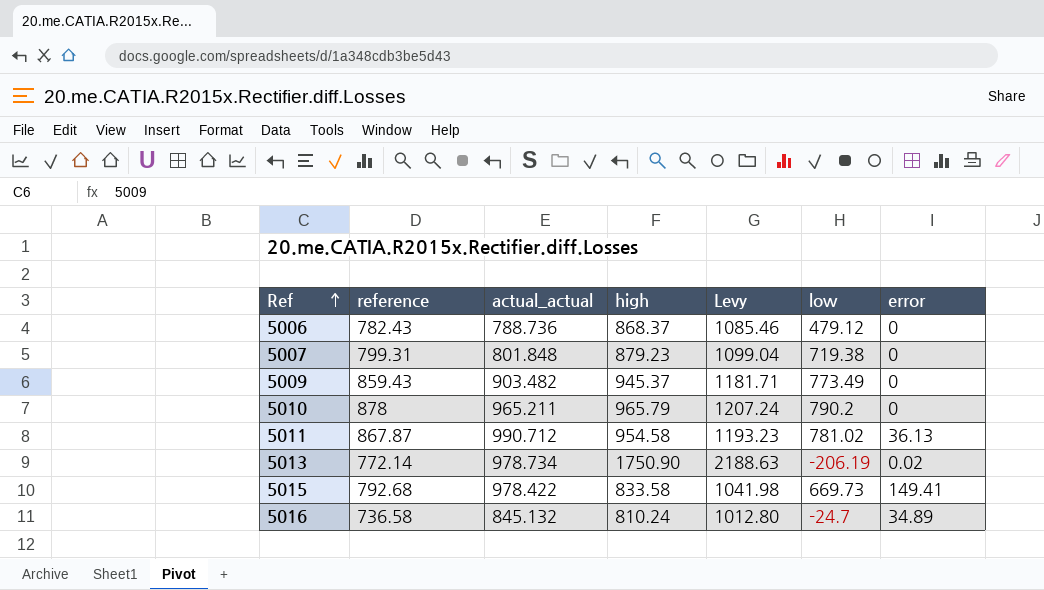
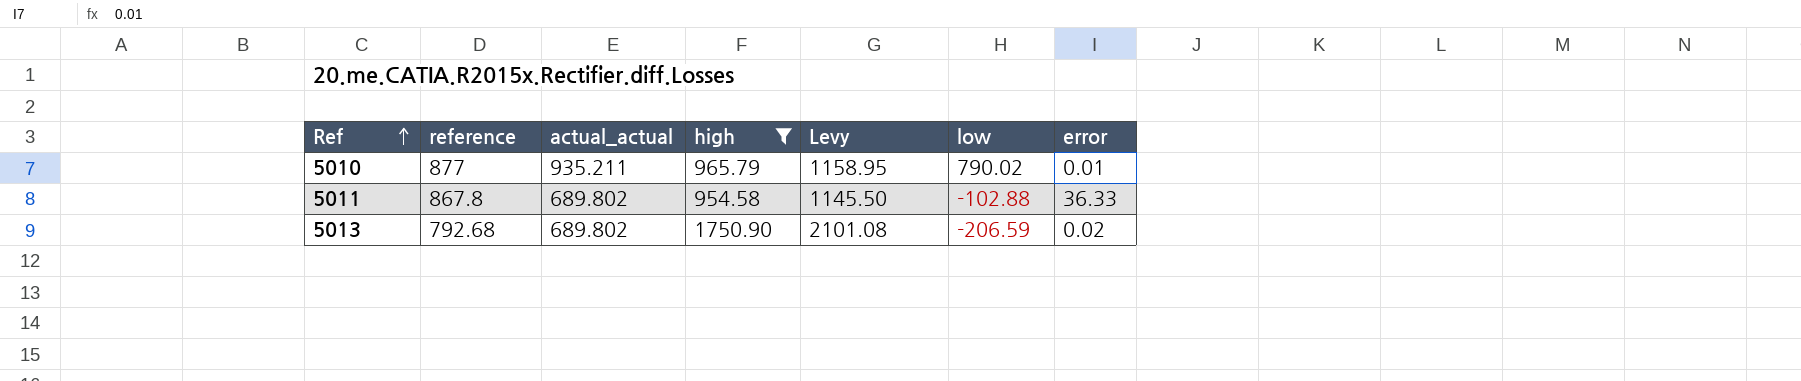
filter: none -> high >= 954.58
column Levy | formula: [high] * 1.25 -> [high] * 1.2
5010 | reference: 878 -> 877
5010 | actual_actual: 965.211 -> 935.211
5010 | low: 790.2 -> 790.02
5010 | error: 0 -> 0.01
5011 | reference: 867.87 -> 867.8
5011 | actual_actual: 990.712 -> 689.802
5011 | low: 781.02 -> -102.88
5011 | error: 36.13 -> 36.33
5013 | reference: 772.14 -> 792.68
5013 | actual_actual: 978.734 -> 689.802
5013 | low: -206.19 -> -206.59

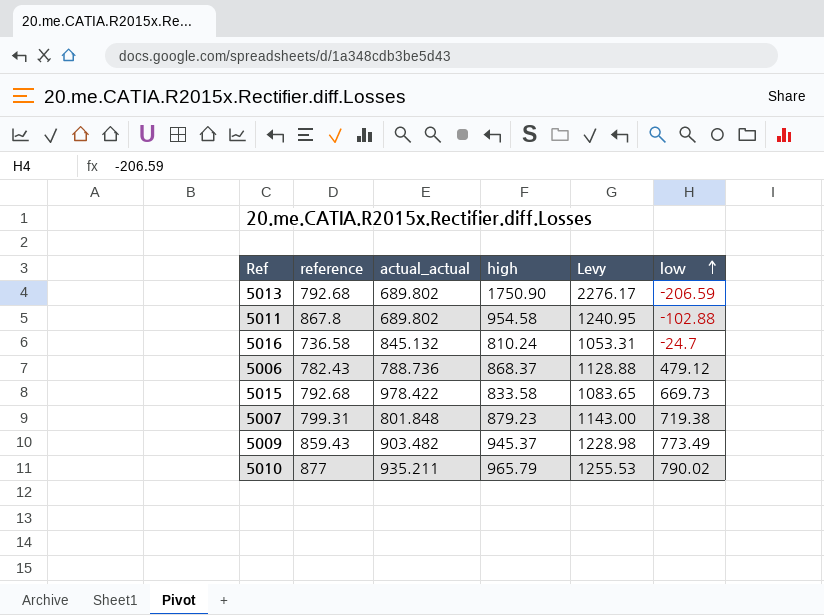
filter: high >= 954.58 -> none
row order: Ref ascending -> low ascending
column error | position: 7 -> none
column Levy | formula: [high] * 1.2 -> [high] * 1.3

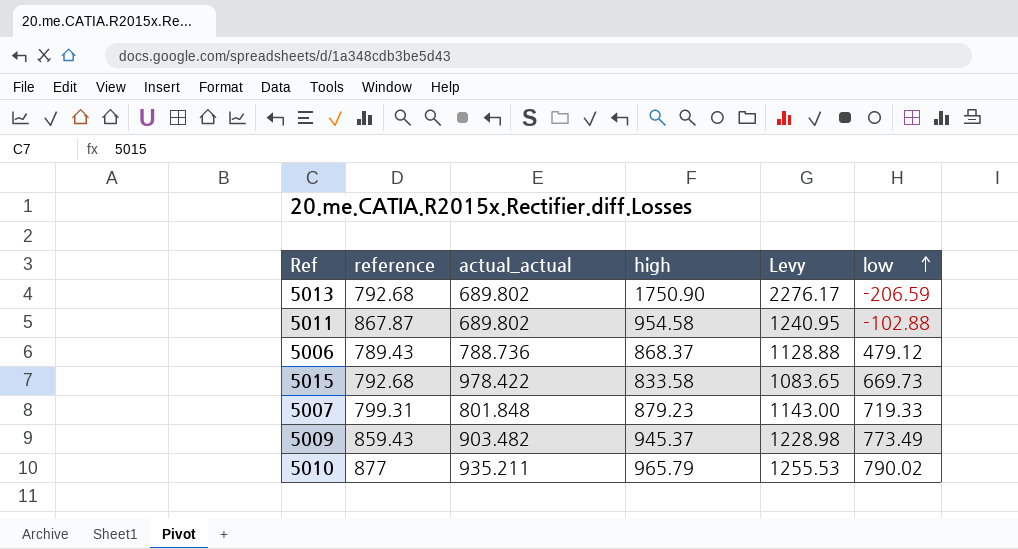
row 5016: 736.58 | 845.132 | 810.24 | 1053.31 | -24.7 -> none
5011 | reference: 867.8 -> 867.87
5006 | reference: 782.43 -> 789.43
5007 | low: 719.38 -> 719.33

